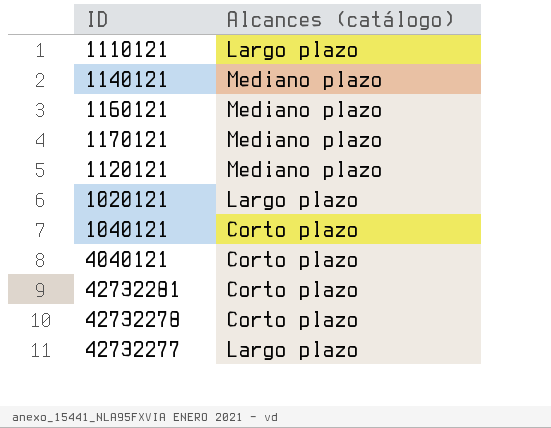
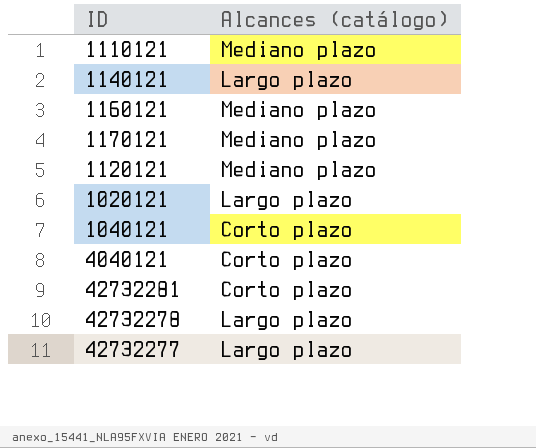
1110121 | Alcances (catálogo): Largo plazo -> Mediano plazo
1140121 | Alcances (catálogo): Mediano plazo -> Largo plazo
42732278 | Alcances (catálogo): Corto plazo -> Largo plazo

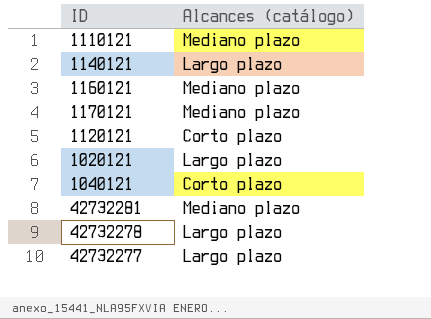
row 4040121: Corto plazo -> none
1120121 | Alcances (catálogo): Mediano plazo -> Corto plazo
42732281 | Alcances (catálogo): Corto plazo -> Mediano plazo

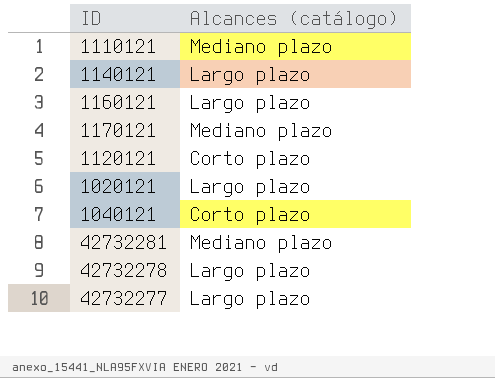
1160121 | Alcances (catálogo): Mediano plazo -> Largo plazo

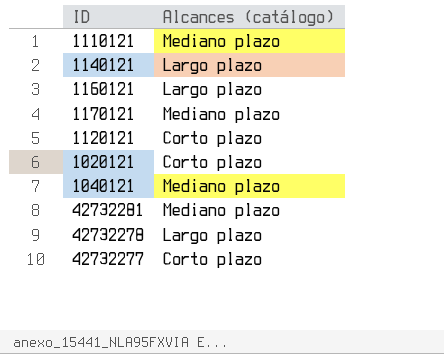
1020121 | Alcances (catálogo): Largo plazo -> Corto plazo
1040121 | Alcances (catálogo): Corto plazo -> Mediano plazo
42732277 | Alcances (catálogo): Largo plazo -> Corto plazo

